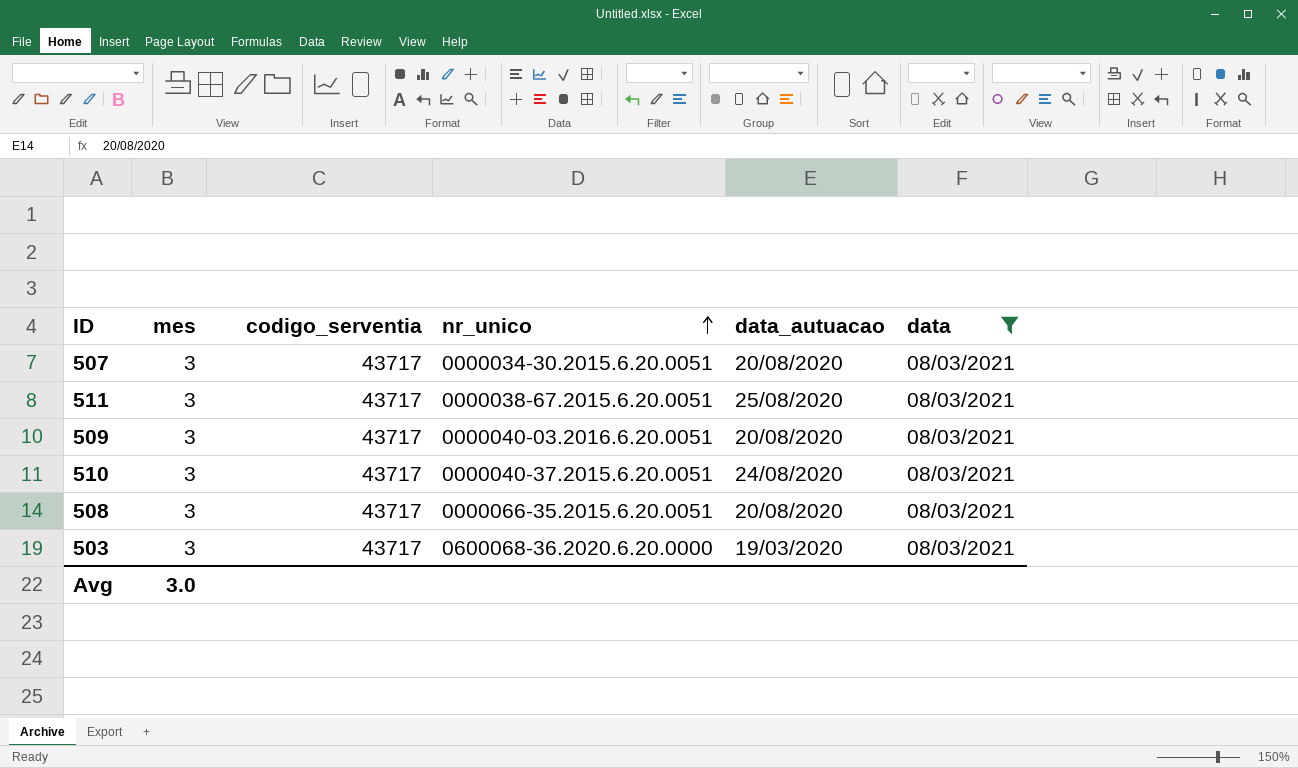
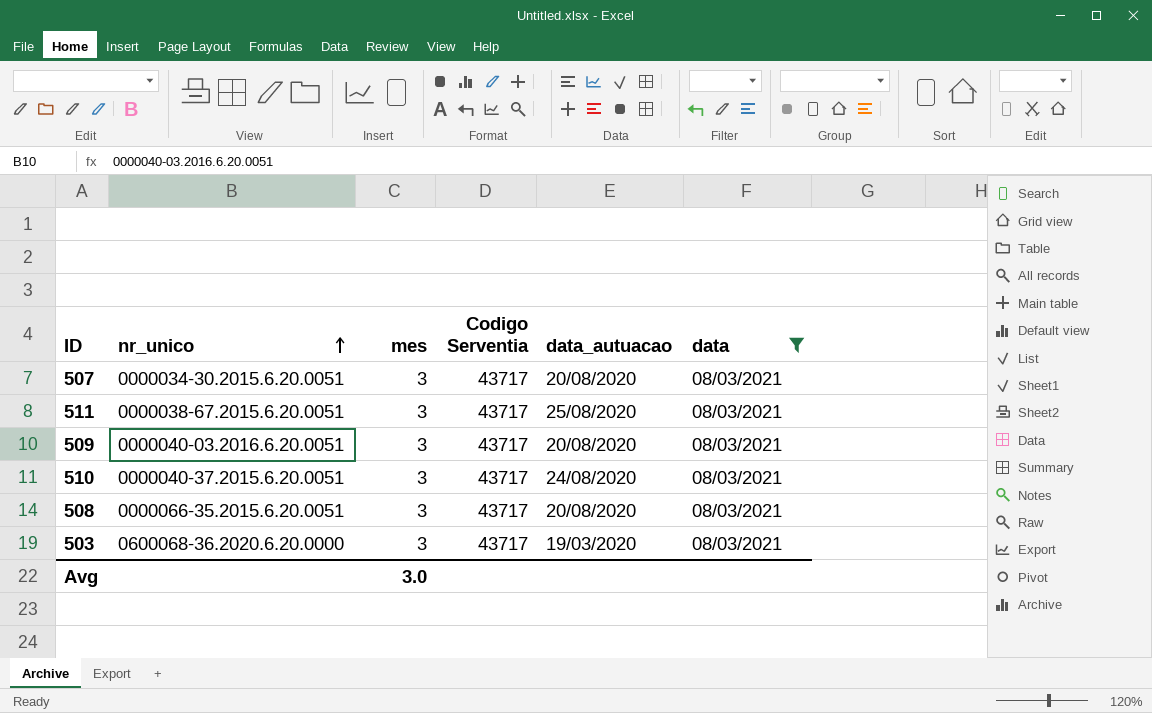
column nr_unico | position: 4 -> 2
column name: codigo_serventia -> Codigo Serventia

